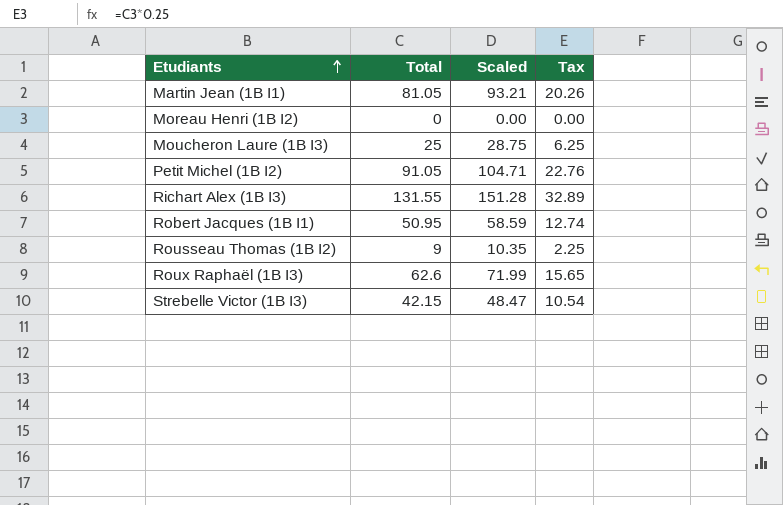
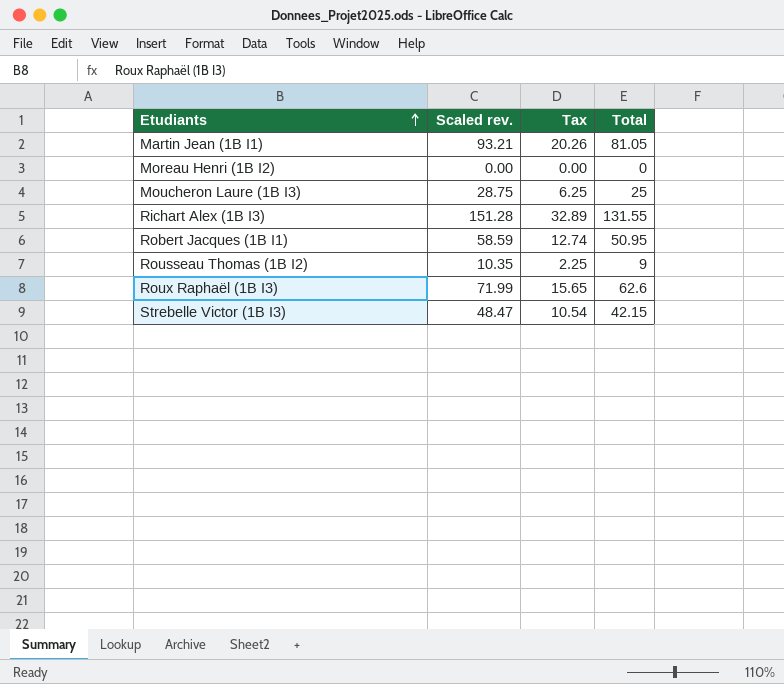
column name: Scaled -> Scaled rev.
column Total | position: 2 -> 4
row Petit Michel (1B I2): 91.05 | 104.71 | 22.76 -> none

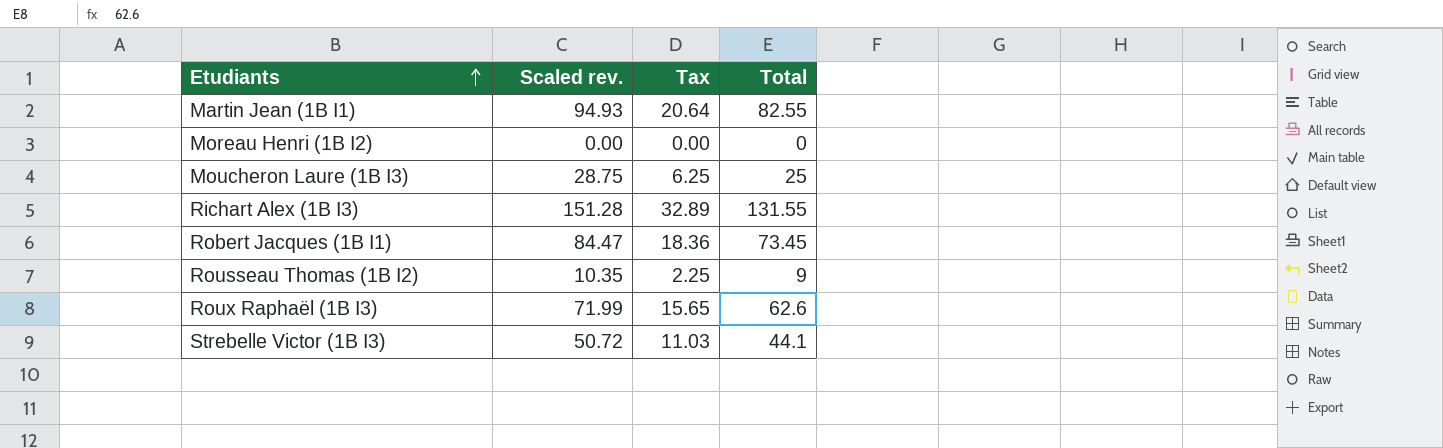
Martin Jean (1B I1) | Scaled rev.: 93.21 -> 94.93
Martin Jean (1B I1) | Tax: 20.26 -> 20.64
Martin Jean (1B I1) | Total: 81.05 -> 82.55
Robert Jacques (1B I1) | Scaled rev.: 58.59 -> 84.47
Robert Jacques (1B I1) | Tax: 12.74 -> 18.36
Robert Jacques (1B I1) | Total: 50.95 -> 73.45
Strebelle Victor (1B I3) | Scaled rev.: 48.47 -> 50.72
Strebelle Victor (1B I3) | Tax: 10.54 -> 11.03
Strebelle Victor (1B I3) | Total: 42.15 -> 44.1

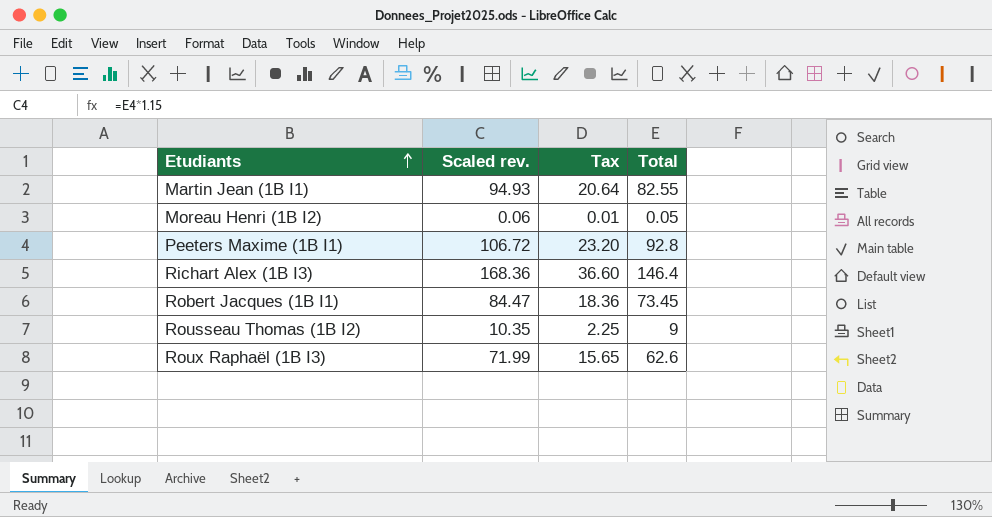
row Moucheron Laure (1B I3): 28.75 | 6.25 | 25 -> none
row Strebelle Victor (1B I3): 50.72 | 11.03 | 44.1 -> none
Moreau Henri (1B I2) | Scaled rev.: 0.00 -> 0.06
Moreau Henri (1B I2) | Tax: 0.00 -> 0.01
Moreau Henri (1B I2) | Total: 0 -> 0.05
row Peeters Maxime (1B I1): none -> 106.72 | 23.20 | 92.8
Richart Alex (1B I3) | Scaled rev.: 151.28 -> 168.36
Richart Alex (1B I3) | Tax: 32.89 -> 36.60
Richart Alex (1B I3) | Total: 131.55 -> 146.4

